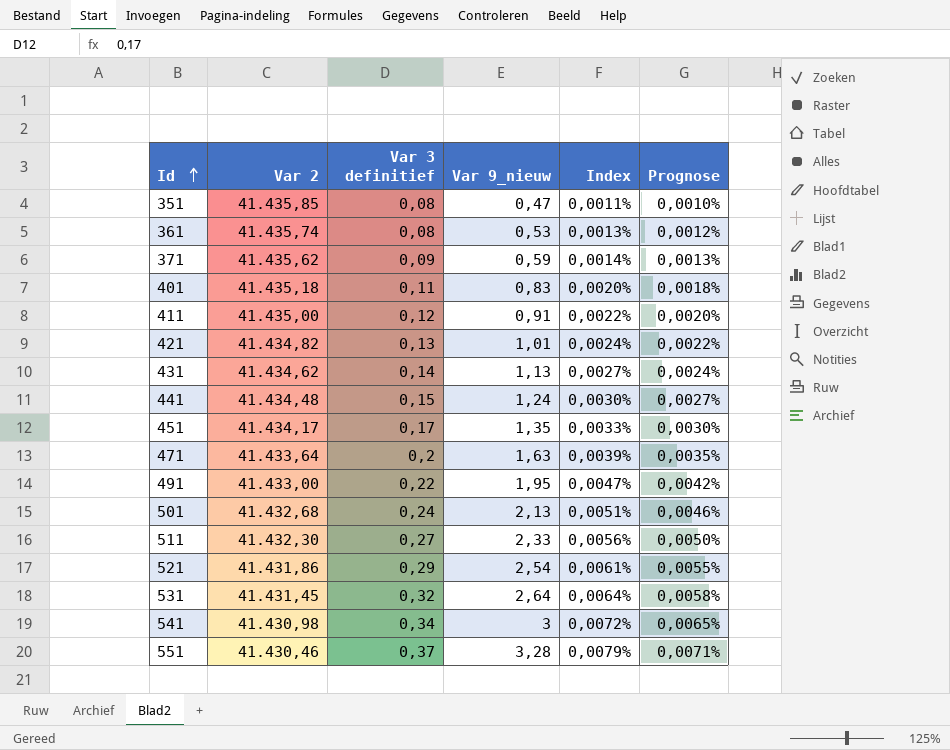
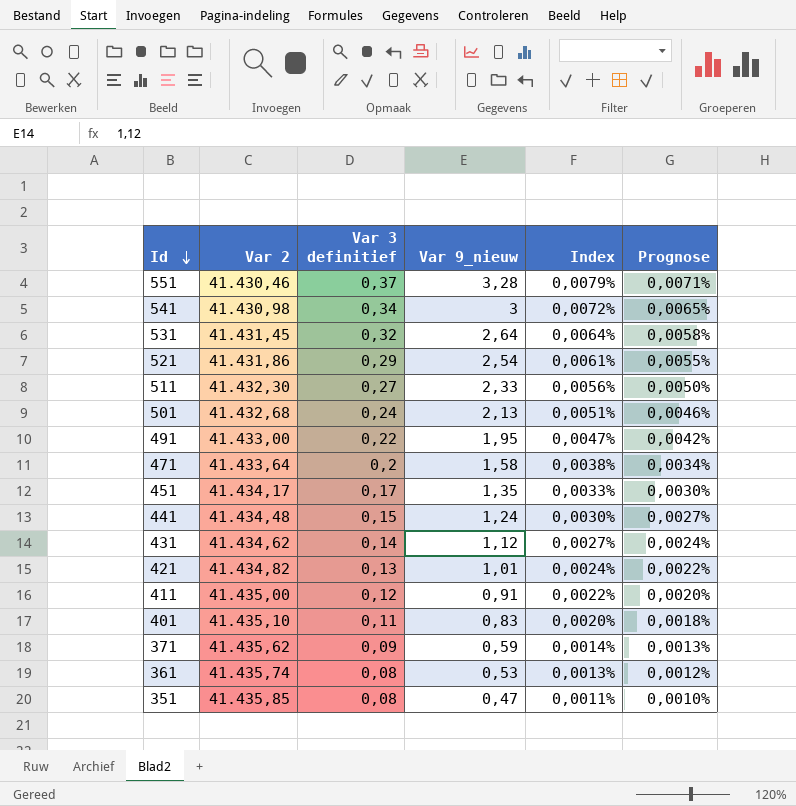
row order: Id ascending -> Id descending
471 | Var 9_nieuw: 1,63 -> 1,58
471 | Index: 0,0039% -> 0,0038%
471 | Prognose: 0,0035% -> 0,0034%
431 | Var 9_nieuw: 1,13 -> 1,12
401 | Var 2: 41.435,18 -> 41.435,10

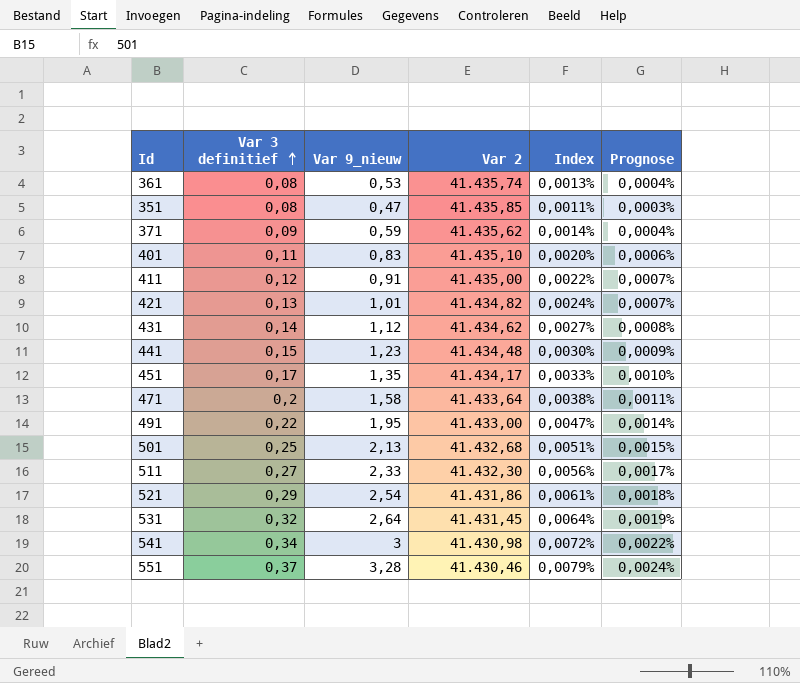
row order: Id descending -> Var 3 definitief ascending
column Var 2 | position: 2 -> 4
column Prognose | formula: [Index] * 0,9 -> [Index] * 0,3
441 | Var 9_nieuw: 1,24 -> 1,23
501 | Var 3 definitief: 0,24 -> 0,25

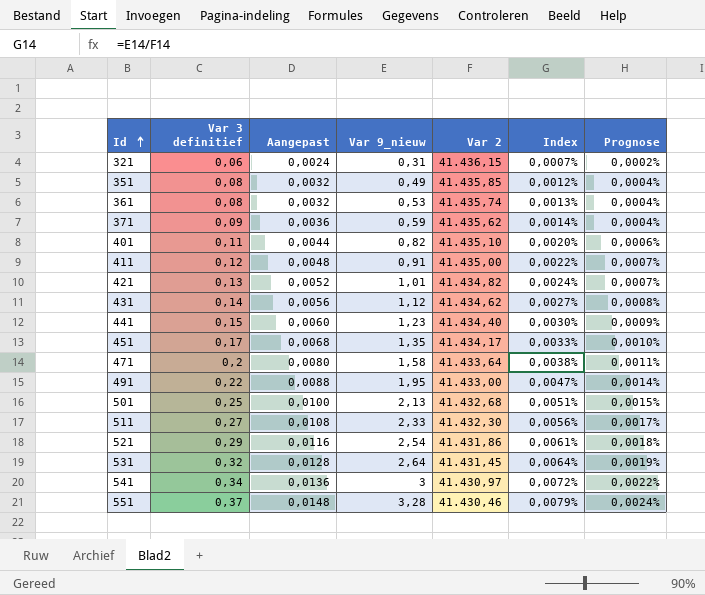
row order: Var 3 definitief ascending -> Id ascending
column Aangepast | formula: none -> [Var 3 definitief] * 0,04
row 321: none -> 0,06 | 0,0024 | 0,31 | 41.436,15 | 0,0007% | 0,0002%
351 | Var 9_nieuw: 0,47 -> 0,49
351 | Index: 0,0011% -> 0,0012%
351 | Prognose: 0,0003% -> 0,0004%
401 | Var 9_nieuw: 0,83 -> 0,82
441 | Var 2: 41.434,48 -> 41.434,40
541 | Var 2: 41.430,98 -> 41.430,97

